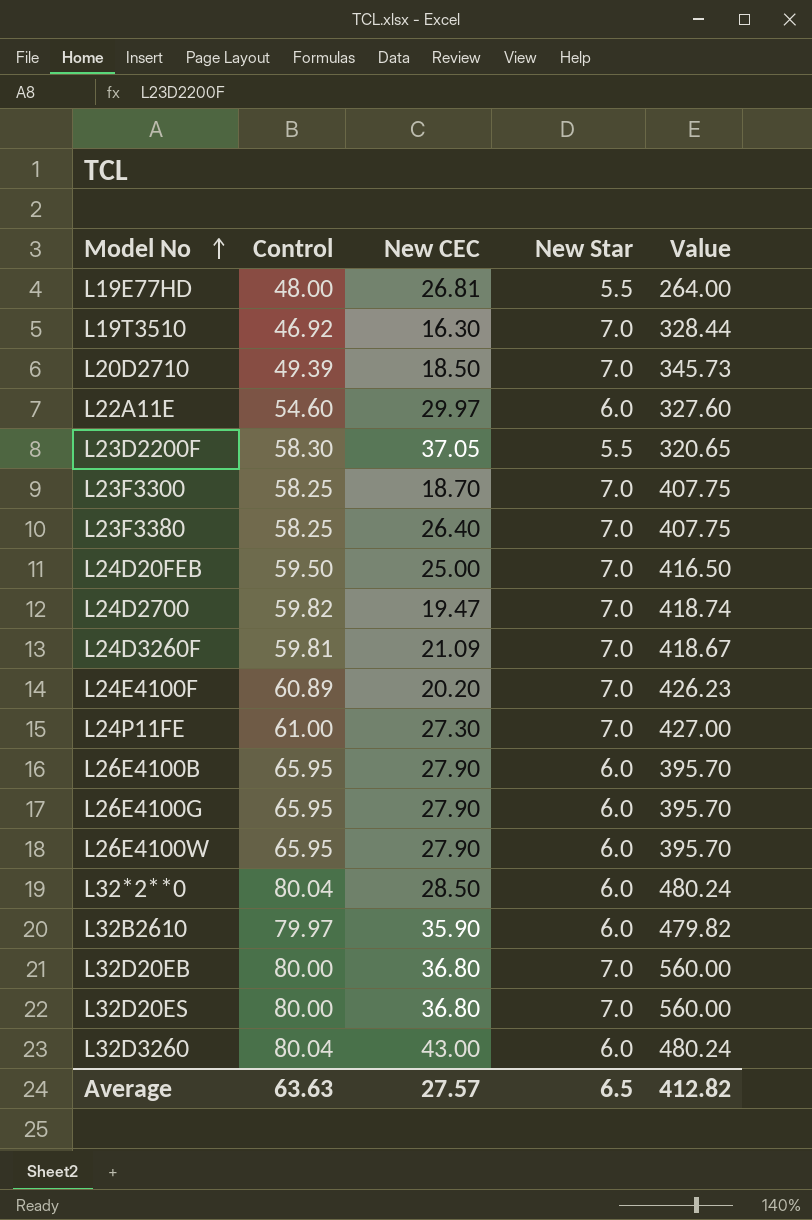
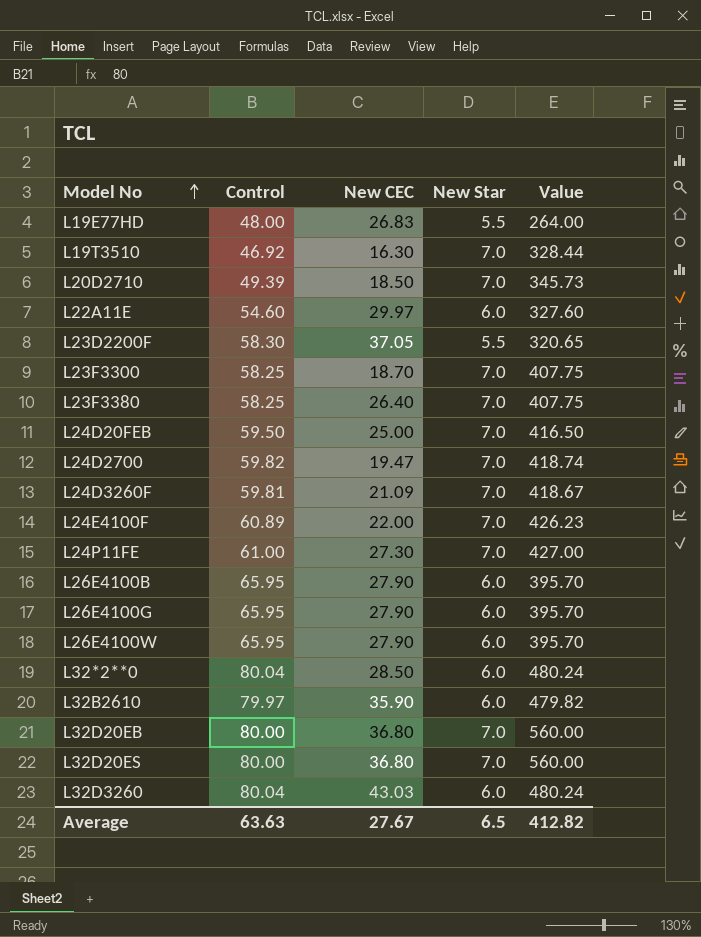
L19E77HD | New CEC: 26.81 -> 26.83
L24E4100F | New CEC: 20.20 -> 22.00
L32D3260 | New CEC: 43.00 -> 43.03
Average | New CEC: 27.57 -> 27.67

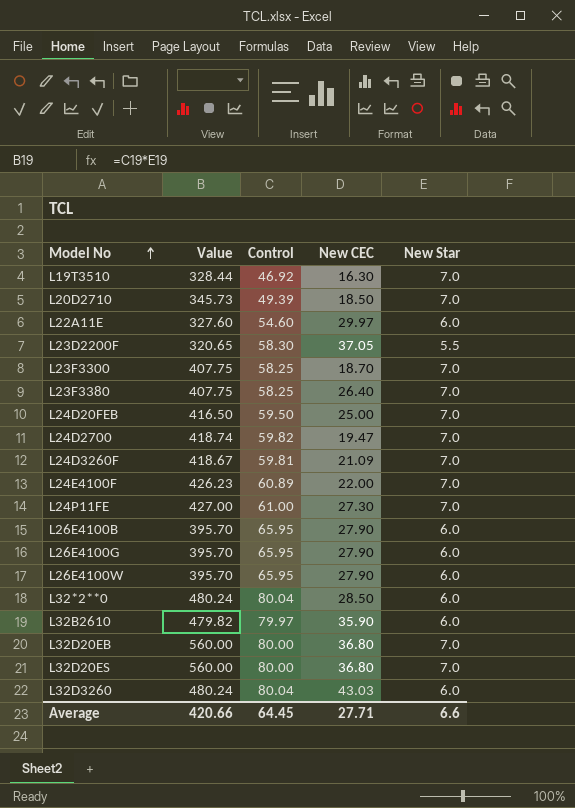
column Value | position: 5 -> 2
row L19E77HD: 48.00 | 26.83 | 5.5 | 264.00 -> none
Average | Value: 412.82 -> 420.66
Average | Control: 63.63 -> 64.45
Average | New CEC: 27.67 -> 27.71
Average | New Star: 6.5 -> 6.6

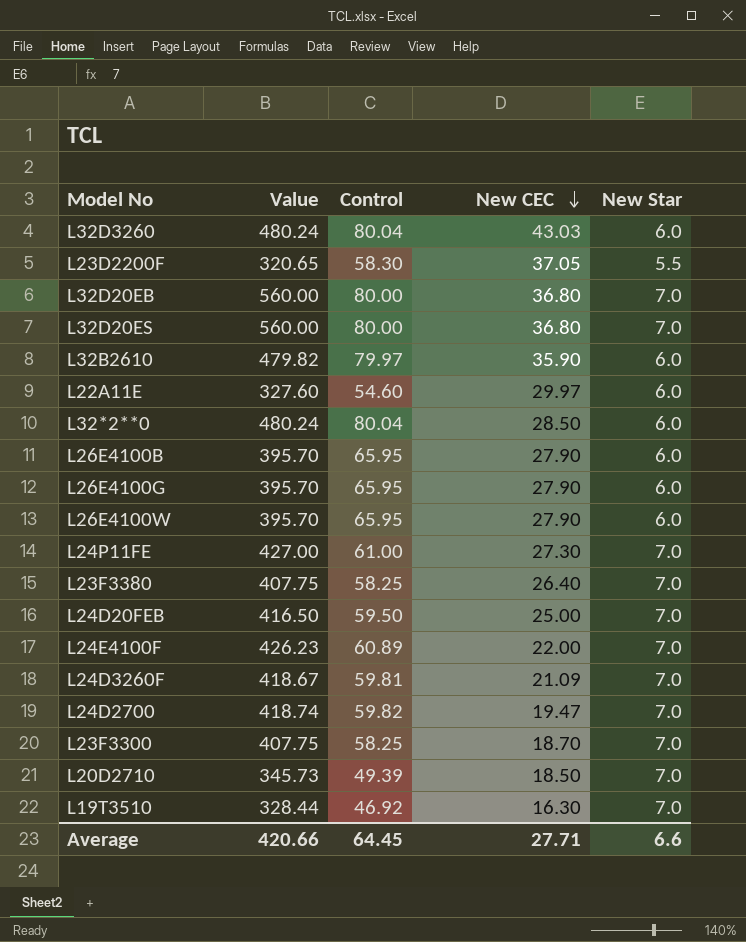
row order: Model No ascending -> New CEC descending

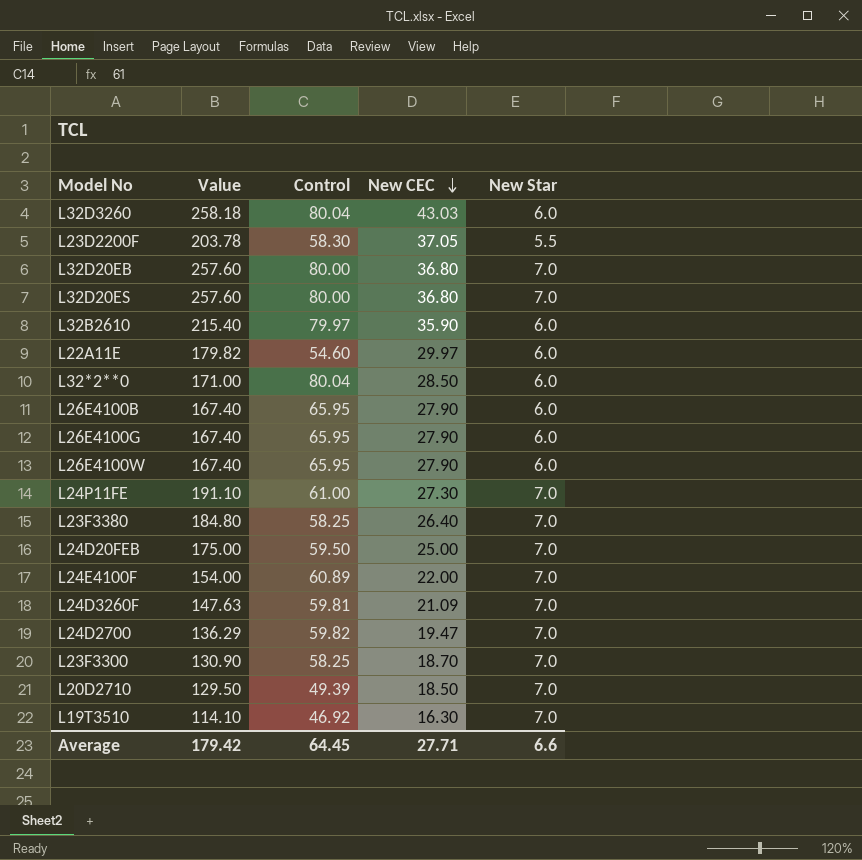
column Value | formula: [Control] * [New Star] -> [New CEC] * [New Star]
Average | Value: 420.66 -> 179.42

